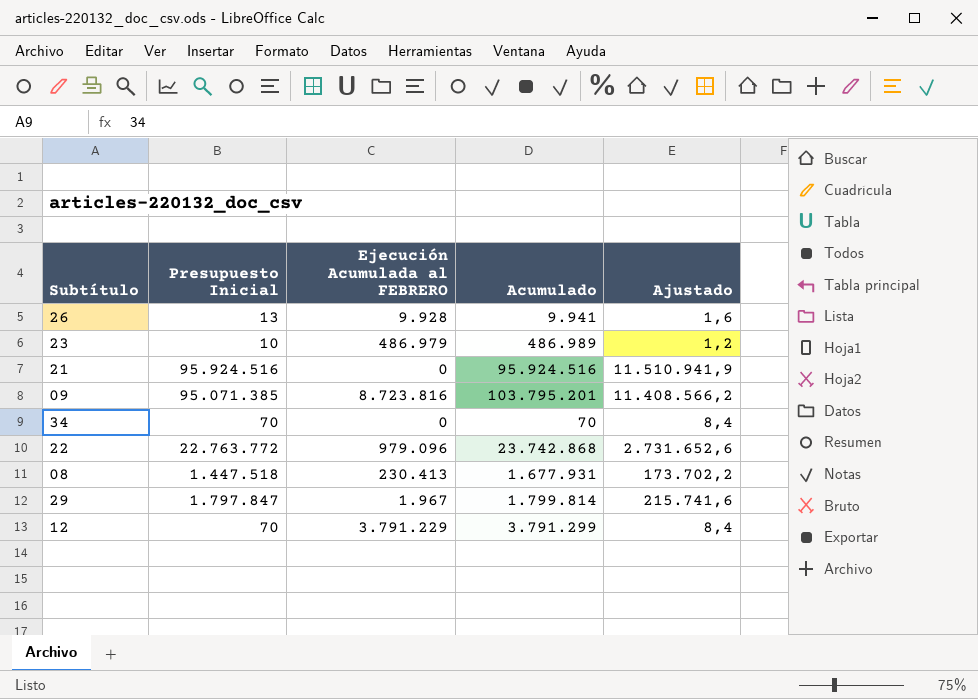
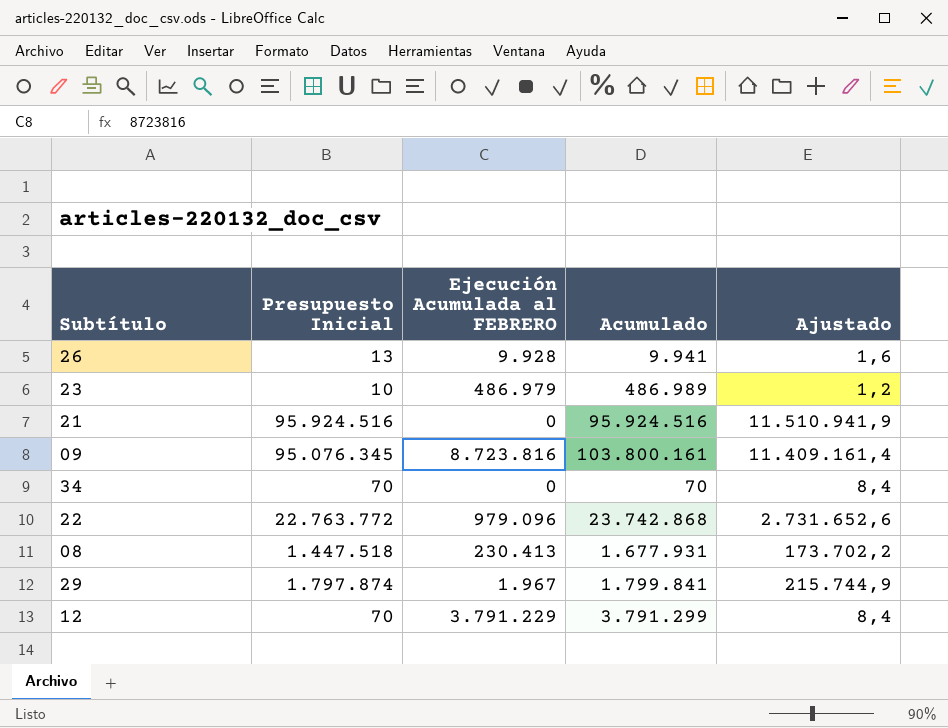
09 | Presupuesto Inicial: 95.071.385 -> 95.076.345
09 | Acumulado: 103.795.201 -> 103.800.161
09 | Ajustado: 11.408.566,2 -> 11.409.161,4
29 | Presupuesto Inicial: 1.797.847 -> 1.797.874
29 | Acumulado: 1.799.814 -> 1.799.841
29 | Ajustado: 215.741,6 -> 215.744,9

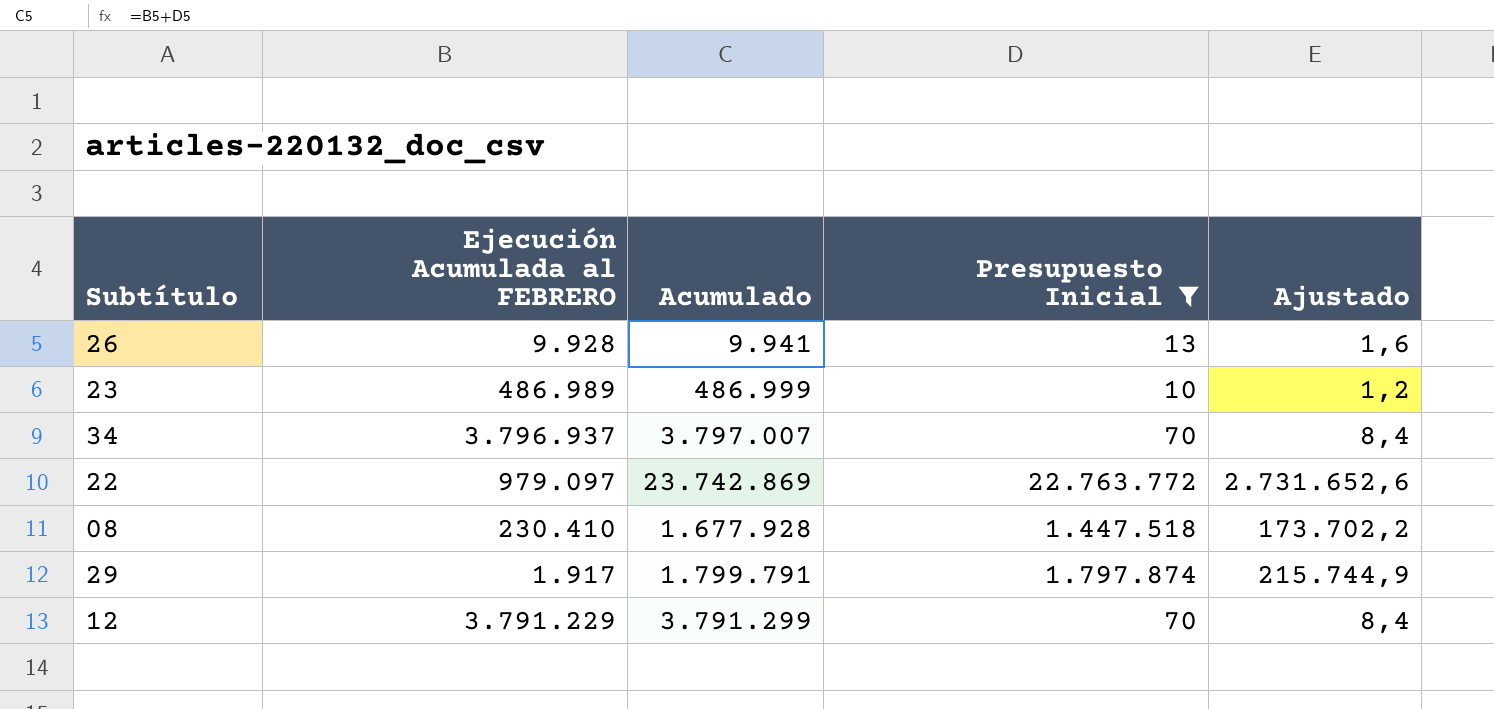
filter: none -> Presupuesto Inicial <= 22.763.772
column Presupuesto Inicial | position: 2 -> 4
23 | Ejecución Acumulada al FEBRERO: 486.979 -> 486.989
23 | Acumulado: 486.989 -> 486.999
34 | Ejecución Acumulada al FEBRERO: 0 -> 3.796.937
34 | Acumulado: 70 -> 3.797.007
22 | Ejecución Acumulada al FEBRERO: 979.096 -> 979.097
22 | Acumulado: 23.742.868 -> 23.742.869
08 | Ejecución Acumulada al FEBRERO: 230.413 -> 230.410
08 | Acumulado: 1.677.931 -> 1.677.928
29 | Ejecución Acumulada al FEBRERO: 1.967 -> 1.917
29 | Acumulado: 1.799.841 -> 1.799.791

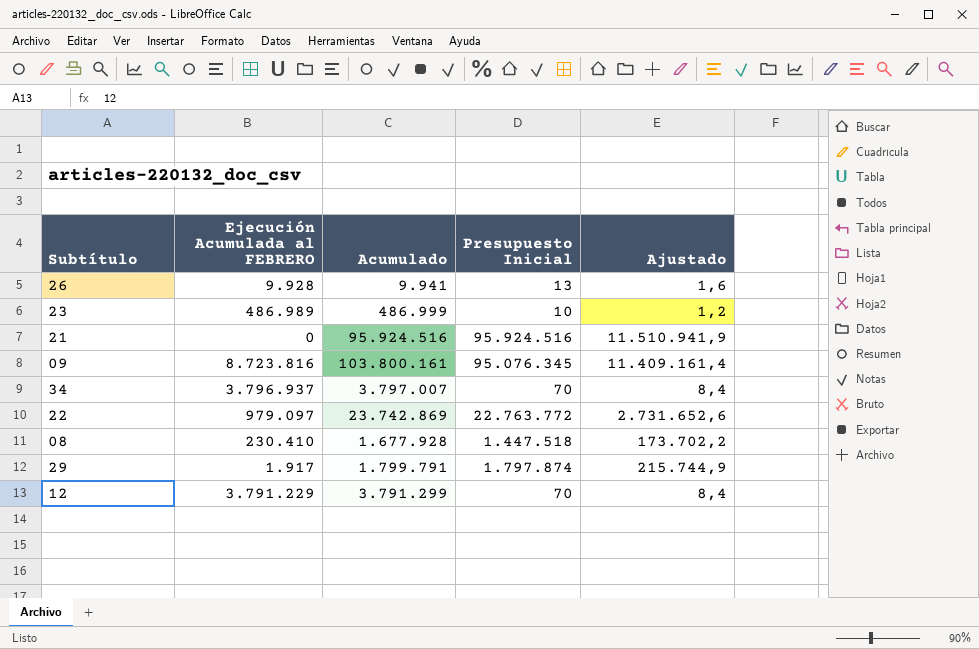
filter: Presupuesto Inicial <= 22.763.772 -> none

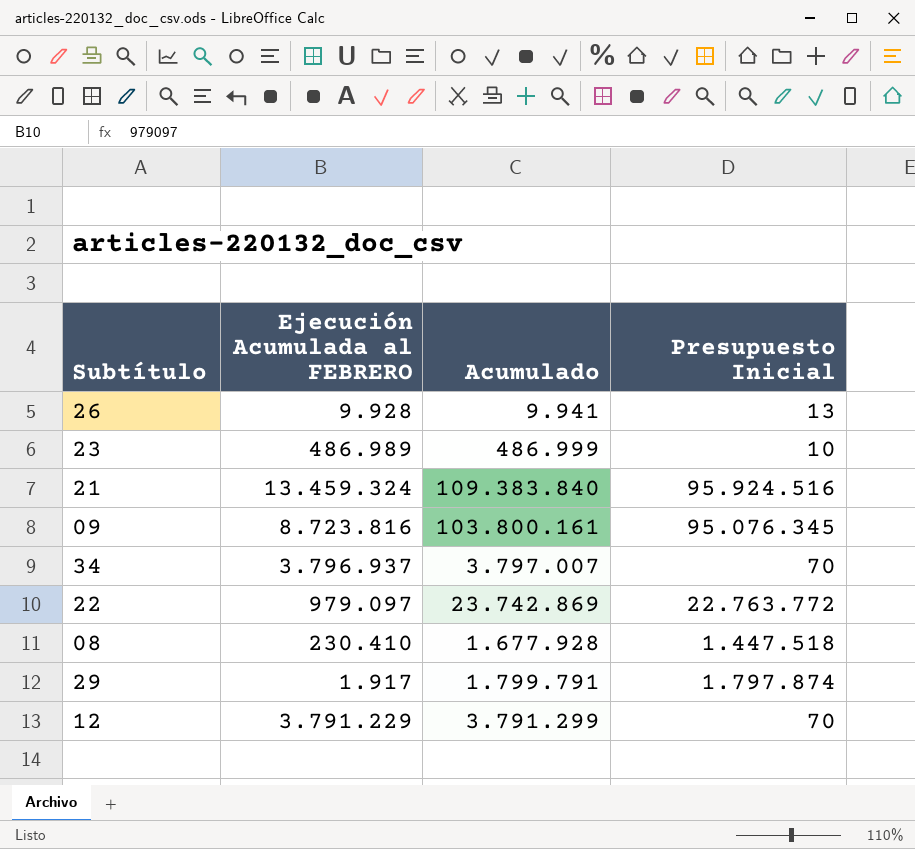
column Ajustado | formula: [Presupuesto Inicial] * 0,12 -> none
21 | Ejecución Acumulada al FEBRERO: 0 -> 13.459.324
21 | Acumulado: 95.924.516 -> 109.383.840

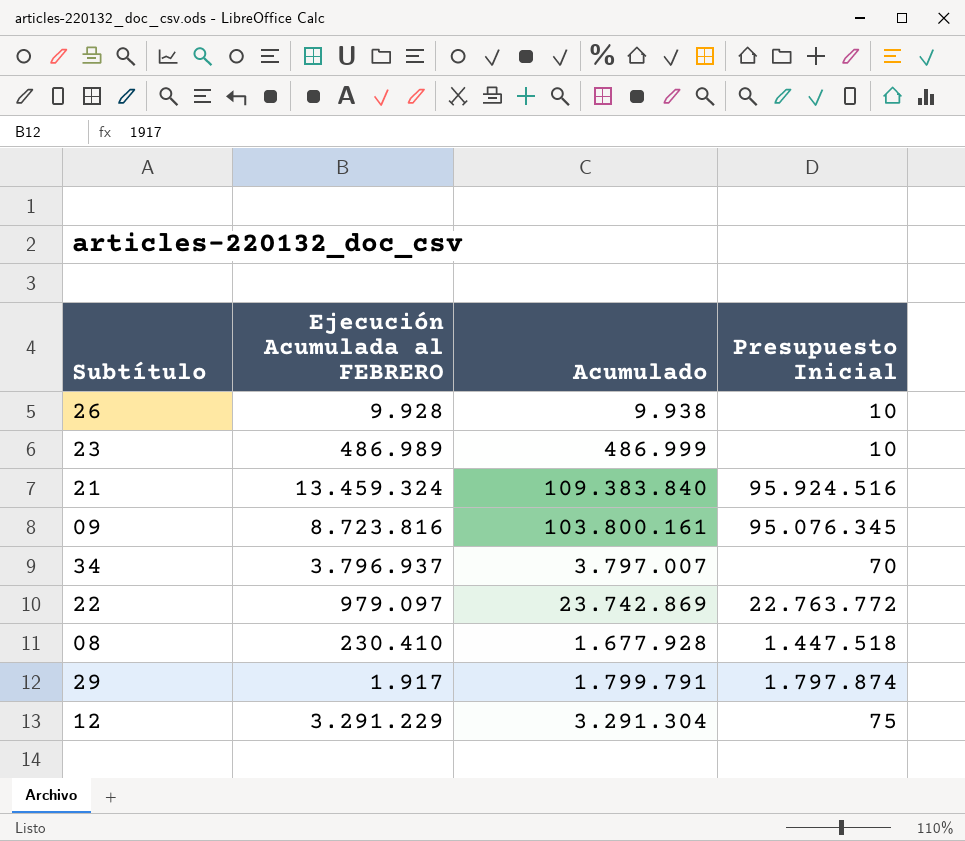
26 | Acumulado: 9.941 -> 9.938
26 | Presupuesto Inicial: 13 -> 10
12 | Ejecución Acumulada al FEBRERO: 3.791.229 -> 3.291.229
12 | Acumulado: 3.791.299 -> 3.291.304
12 | Presupuesto Inicial: 70 -> 75

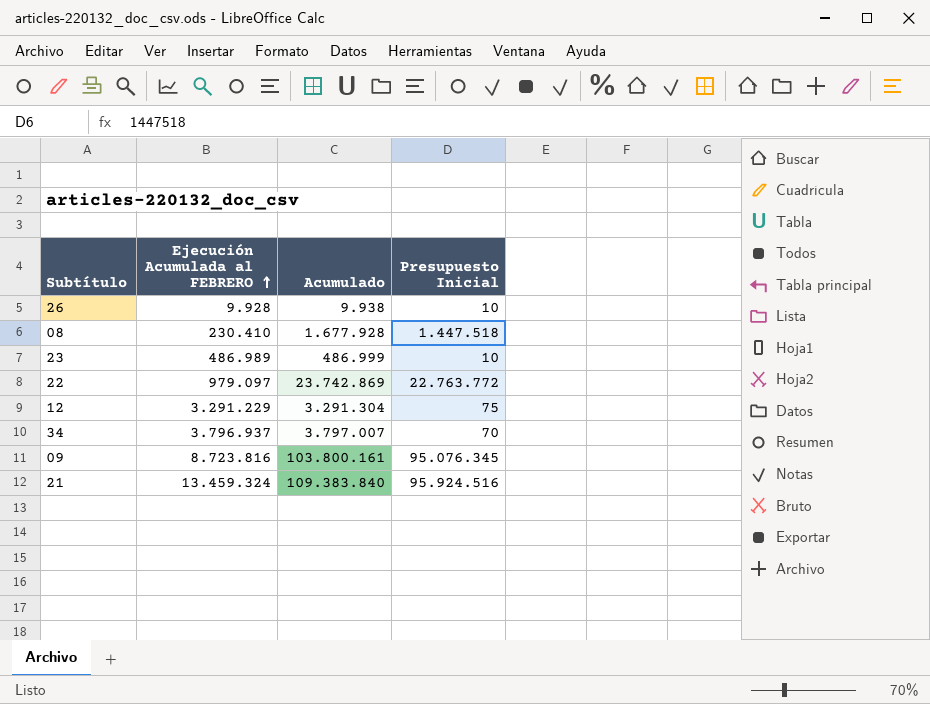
row order: none -> Ejecución Acumulada al FEBRERO ascending
row 29: 1.917 | 1.799.791 | 1.797.874 -> none

